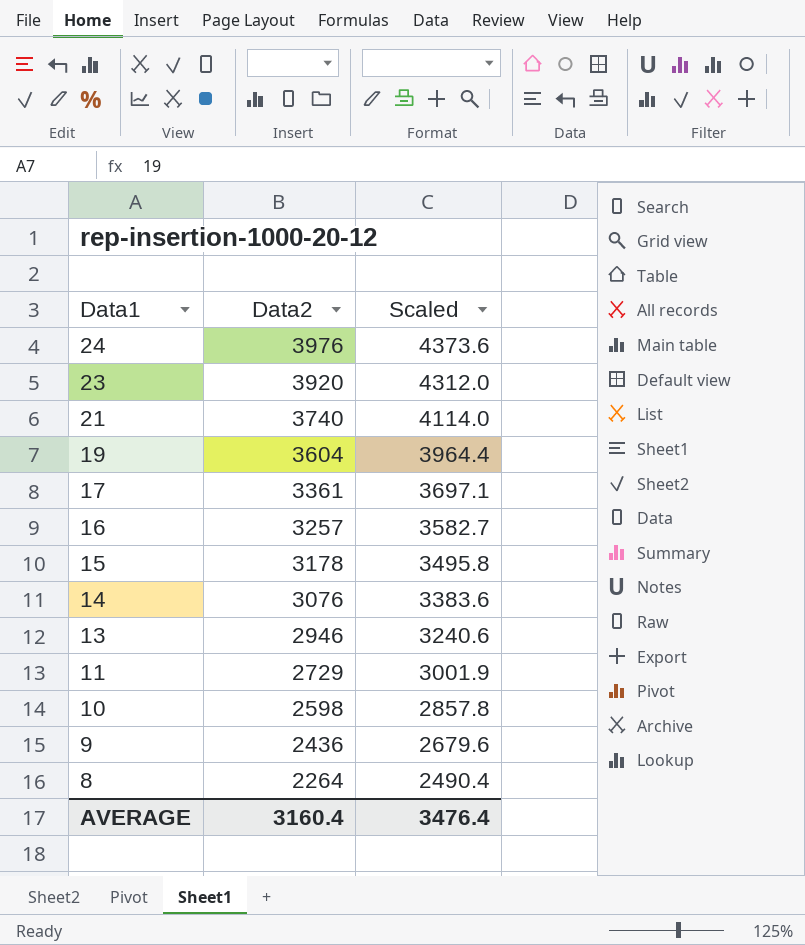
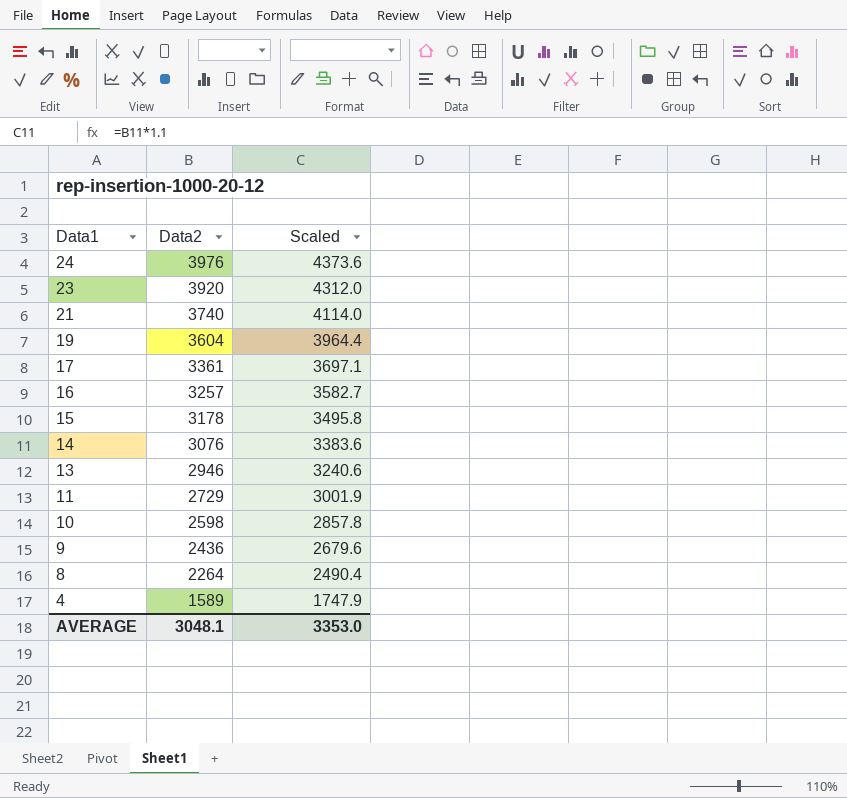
row 4: none -> 1589 | 1747.9
AVERAGE | Data2: 3160.4 -> 3048.1
AVERAGE | Scaled: 3476.4 -> 3353.0

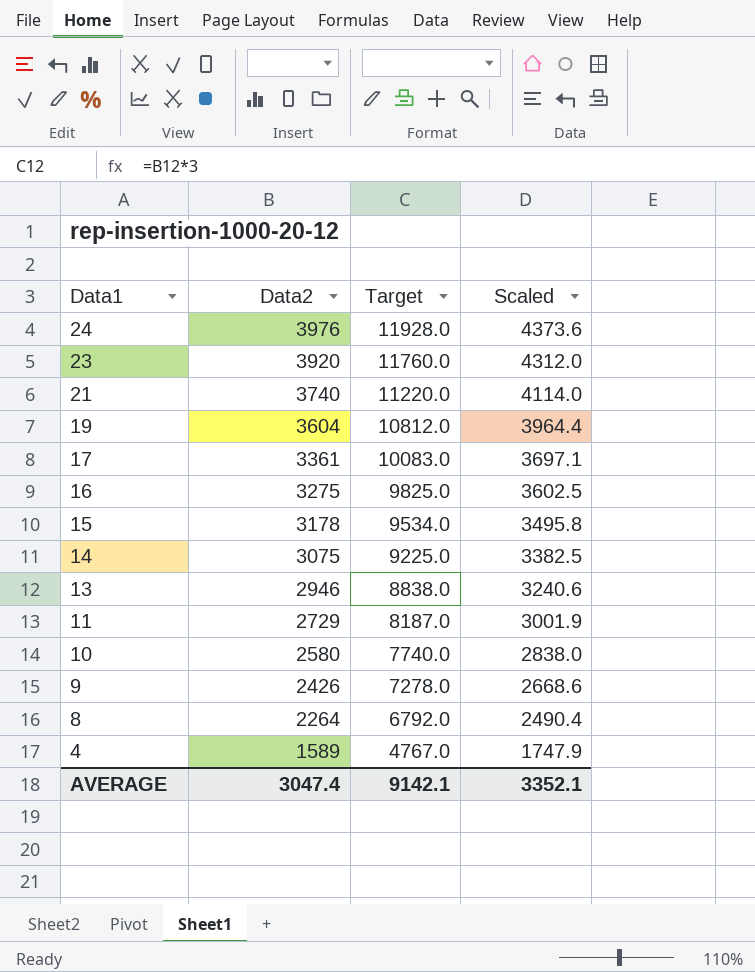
column Target | formula: none -> [Data2] * 3
16 | Data2: 3257 -> 3275
16 | Scaled: 3582.7 -> 3602.5
14 | Data2: 3076 -> 3075
14 | Scaled: 3383.6 -> 3382.5
10 | Data2: 2598 -> 2580
10 | Scaled: 2857.8 -> 2838.0
9 | Data2: 2436 -> 2426
9 | Scaled: 2679.6 -> 2668.6
AVERAGE | Data2: 3048.1 -> 3047.4
AVERAGE | Scaled: 3353.0 -> 3352.1

